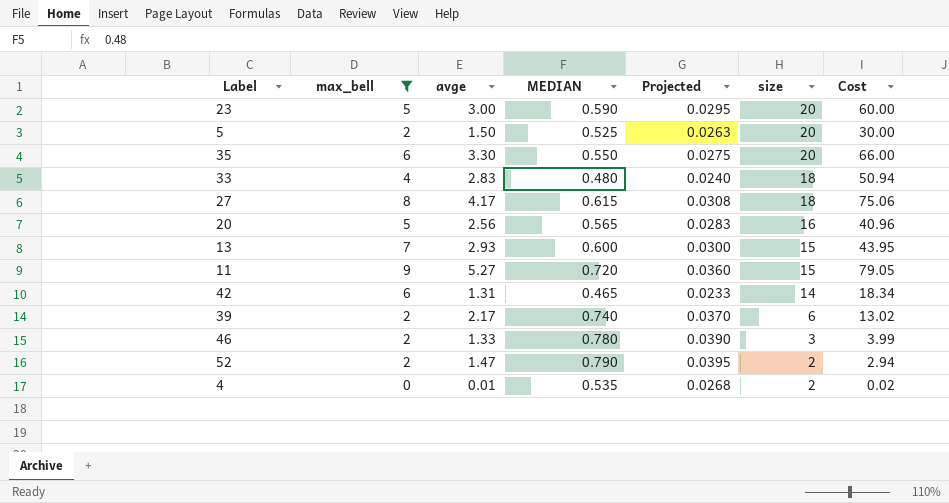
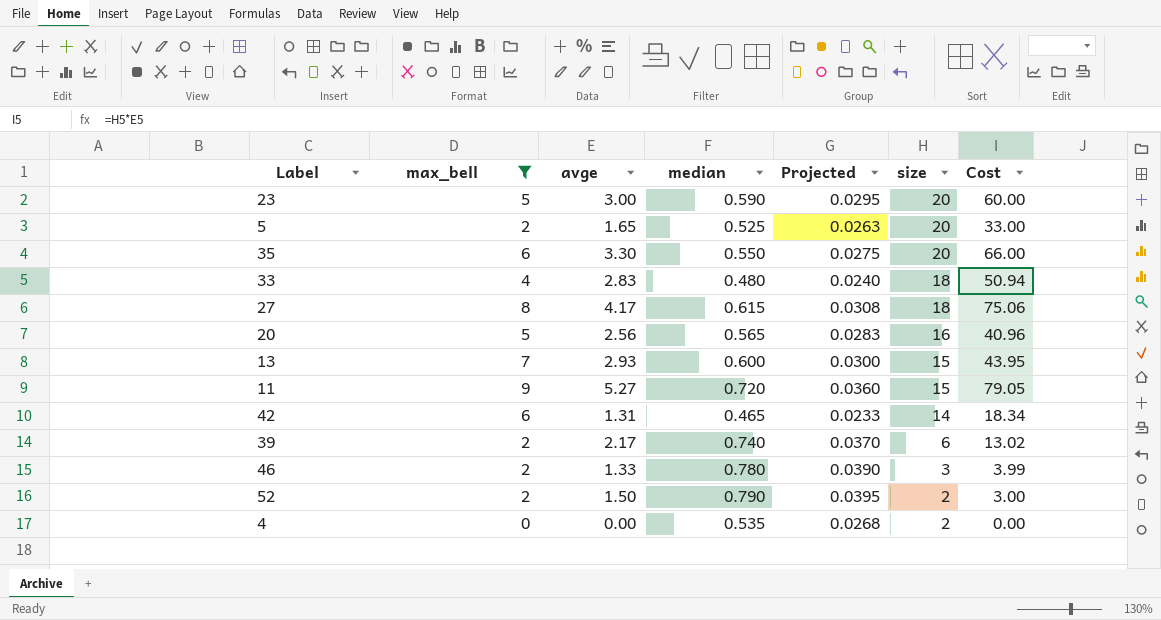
column name: MEDIAN -> median
5 | avge: 1.50 -> 1.65
5 | Cost: 30.00 -> 33.00
52 | avge: 1.47 -> 1.50
52 | Cost: 2.94 -> 3.00
4 | avge: 0.01 -> 0.00
4 | Cost: 0.02 -> 0.00

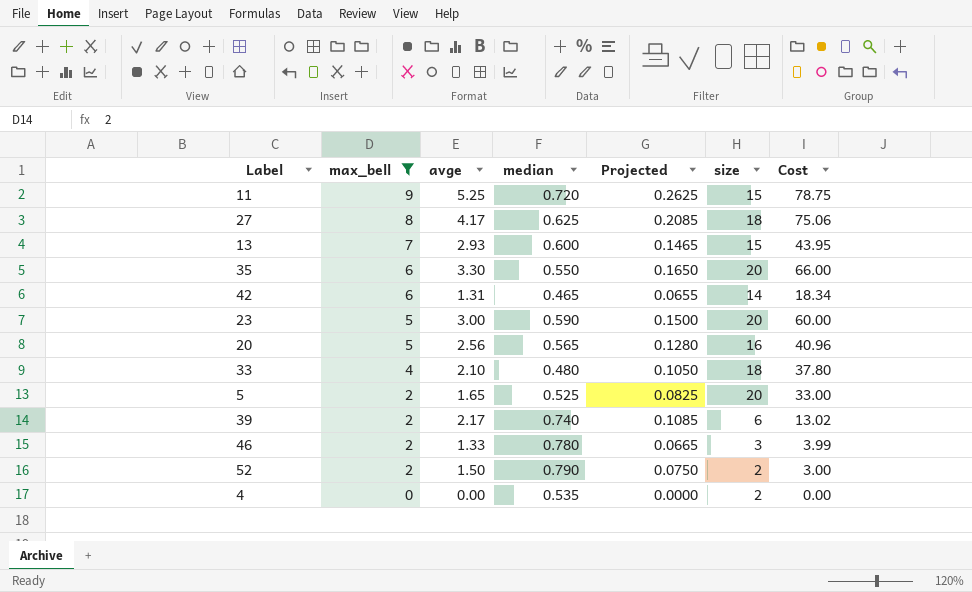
row order: size descending -> max_bell descending
column Projected | formula: [median] * 0.05 -> [avge] * 0.05
11 | avge: 5.27 -> 5.25
11 | Cost: 79.05 -> 78.75
27 | median: 0.615 -> 0.625
33 | avge: 2.83 -> 2.10
33 | Cost: 50.94 -> 37.80

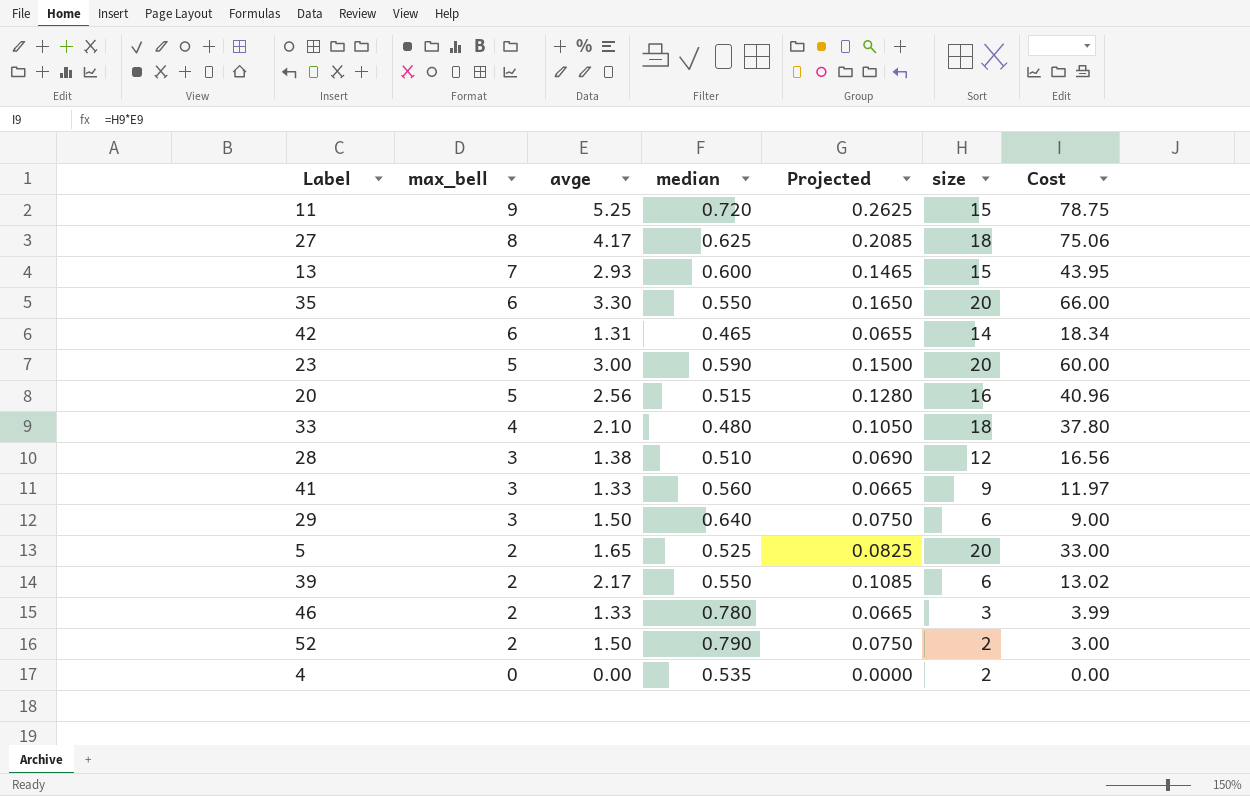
filter: max_bell != 3 -> none
20 | median: 0.565 -> 0.515
39 | median: 0.740 -> 0.550

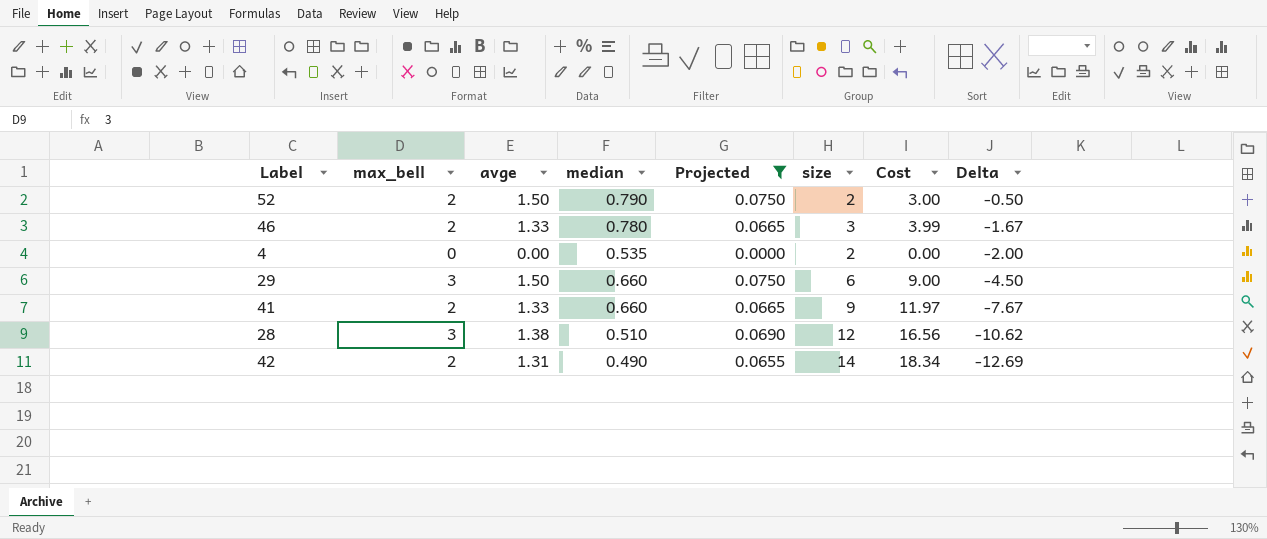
filter: none -> Projected <= 0.0750
row order: max_bell descending -> Delta descending
column Delta | formula: none -> [avge] - [size]
29 | median: 0.640 -> 0.660
41 | max_bell: 3 -> 2
41 | median: 0.560 -> 0.660
42 | max_bell: 6 -> 2
42 | median: 0.465 -> 0.490

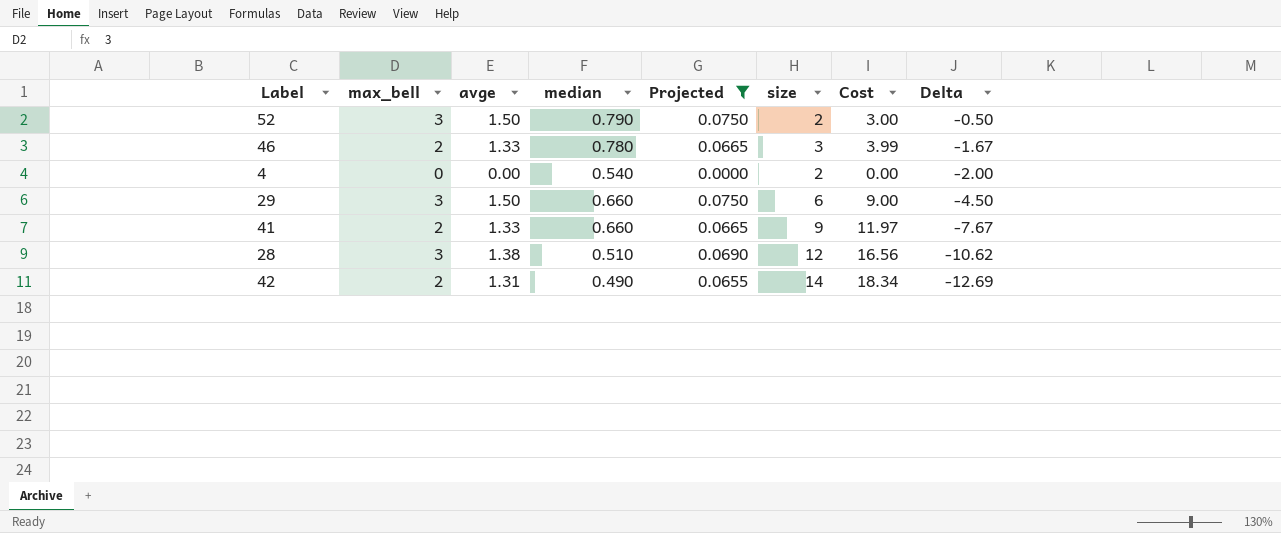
52 | max_bell: 2 -> 3
4 | median: 0.535 -> 0.540

